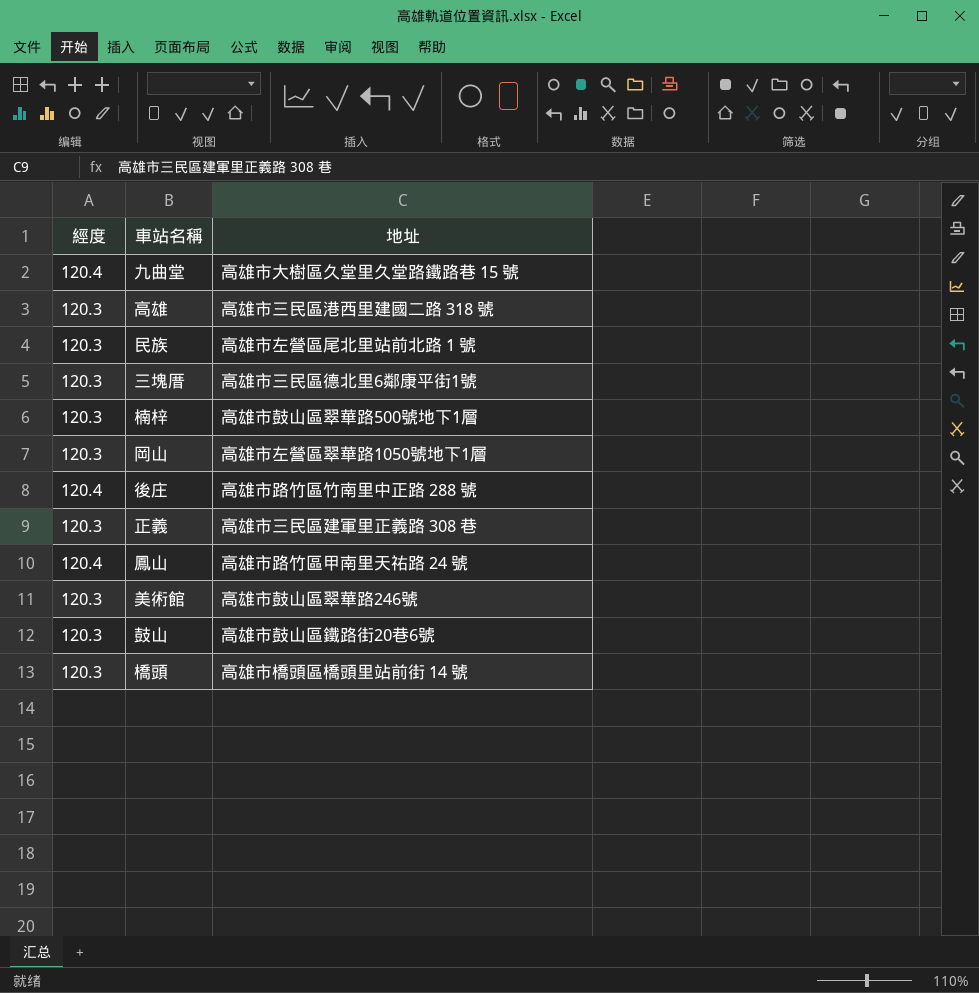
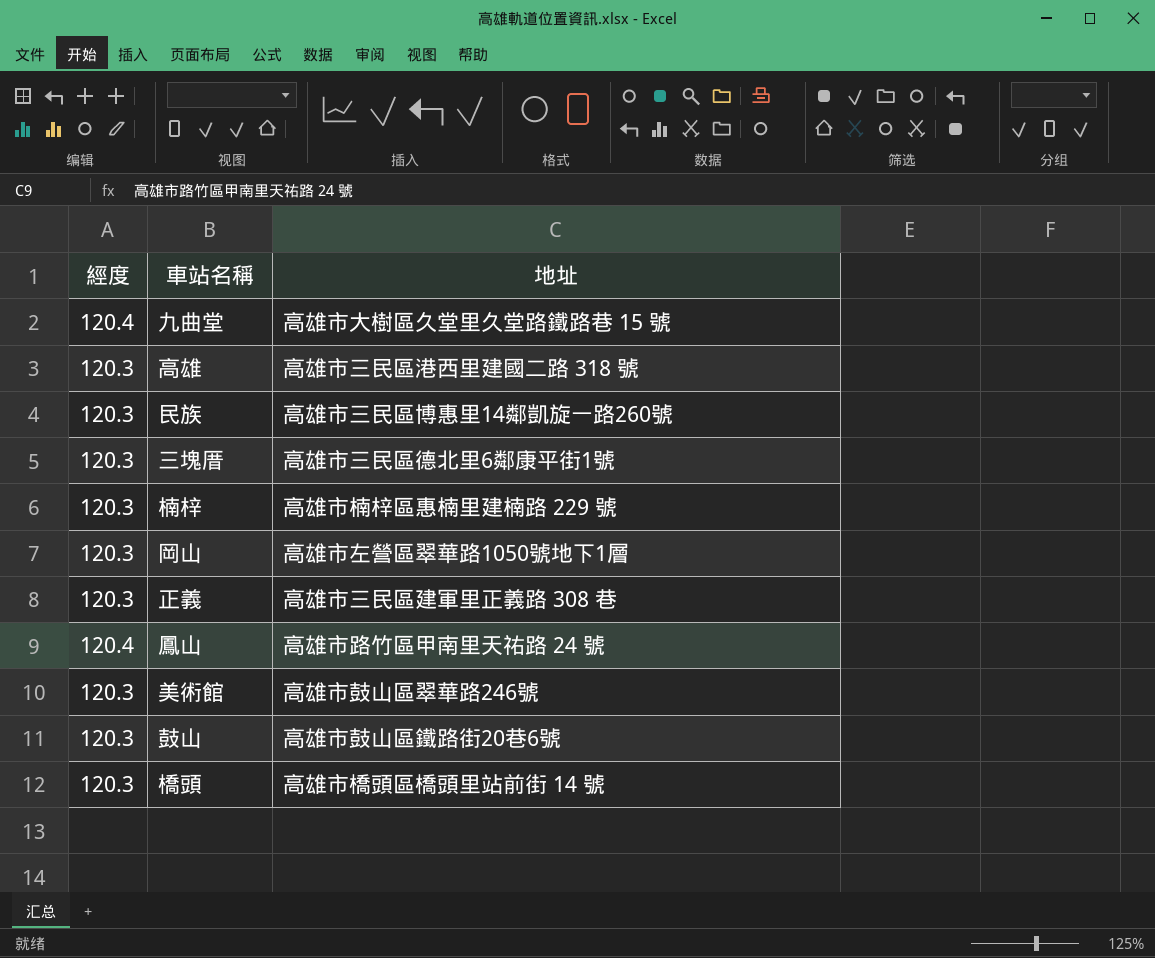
row 後庄: 120.4 | 高雄市路竹區竹南里中正路 288 號 -> none
民族 | 地址: 高雄市左營區尾北里站前北路 1 號 -> 高雄市三民區博惠里14鄰凱旋一路260號
楠梓 | 地址: 高雄市鼓山區翠華路500號地下1層 -> 高雄市楠梓區惠楠里建楠路 229 號

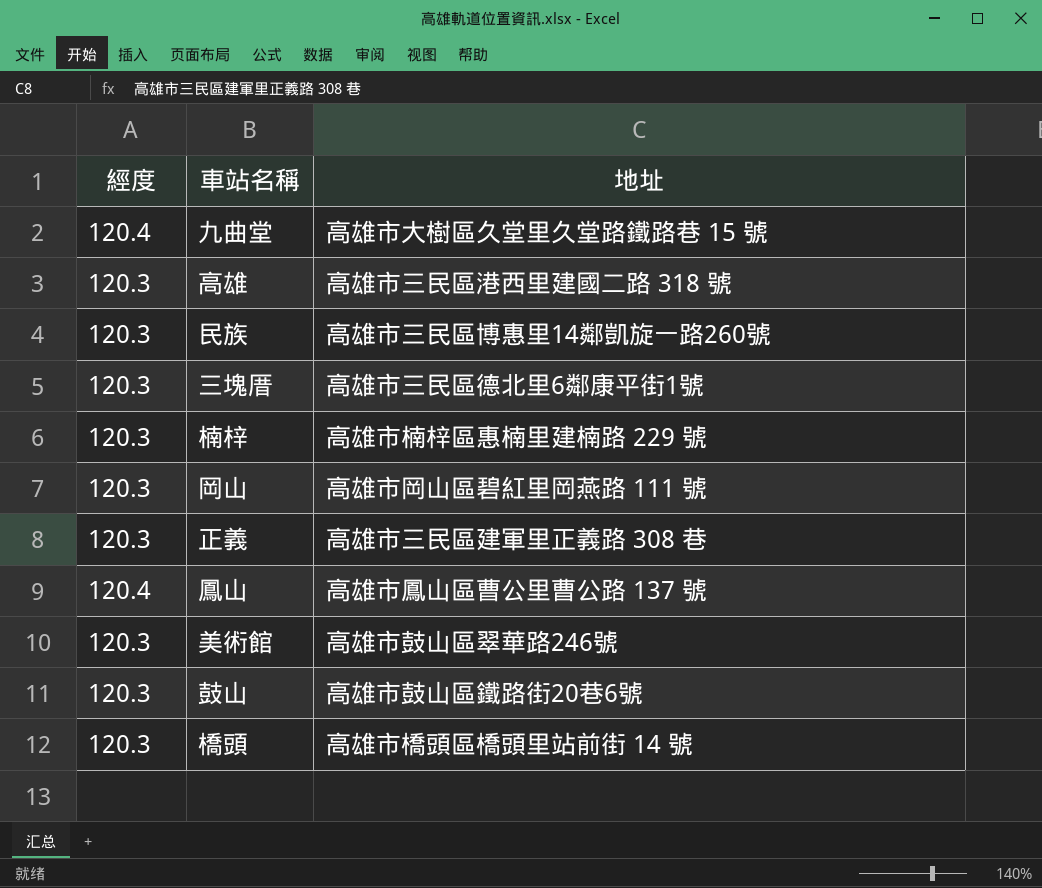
岡山 | 地址: 高雄市左營區翠華路1050號地下1層 -> 高雄市岡山區碧紅里岡燕路 111 號
鳳山 | 地址: 高雄市路竹區甲南里天祐路 24 號 -> 高雄市鳳山區曹公里曹公路 137 號

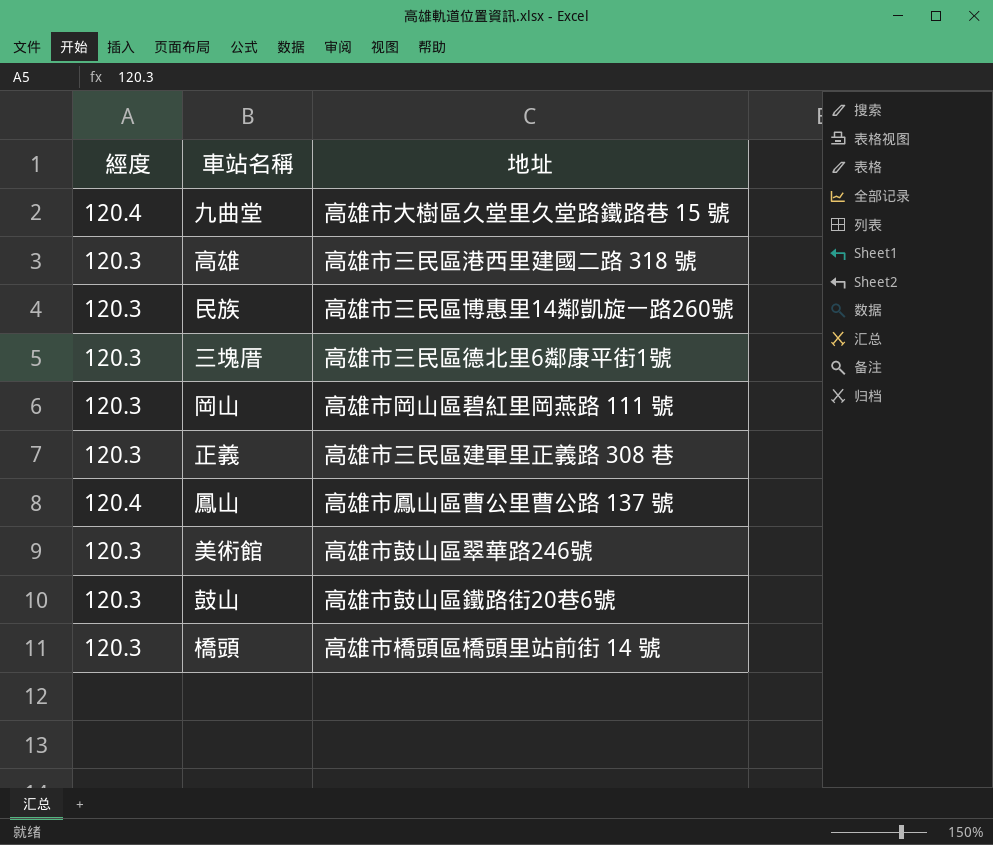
row 楠梓: 120.3 | 高雄市楠梓區惠楠里建楠路 229 號 -> none

